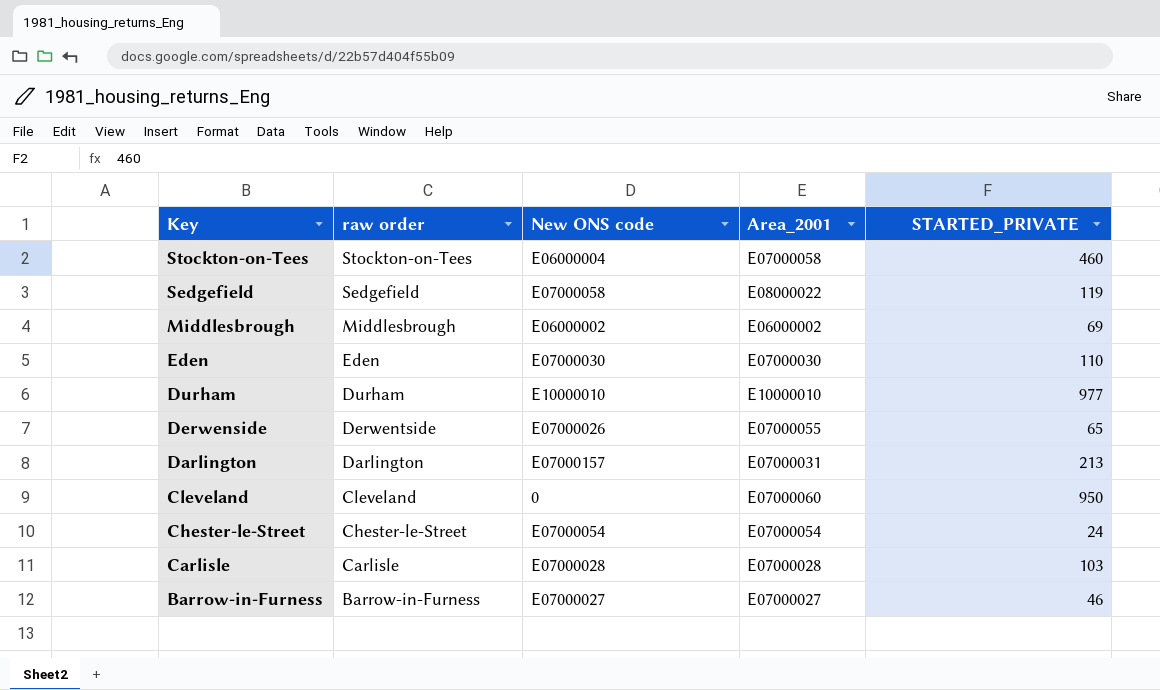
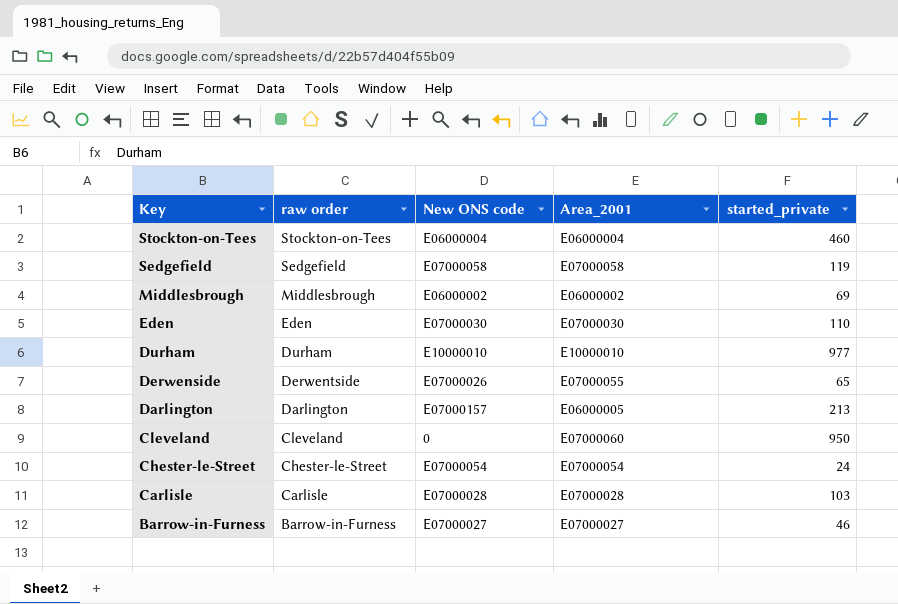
column name: STARTED_PRIVATE -> started_private
Stockton-on-Tees | Area_2001: E07000058 -> E06000004
Sedgefield | Area_2001: E08000022 -> E07000058
Darlington | Area_2001: E07000031 -> E06000005

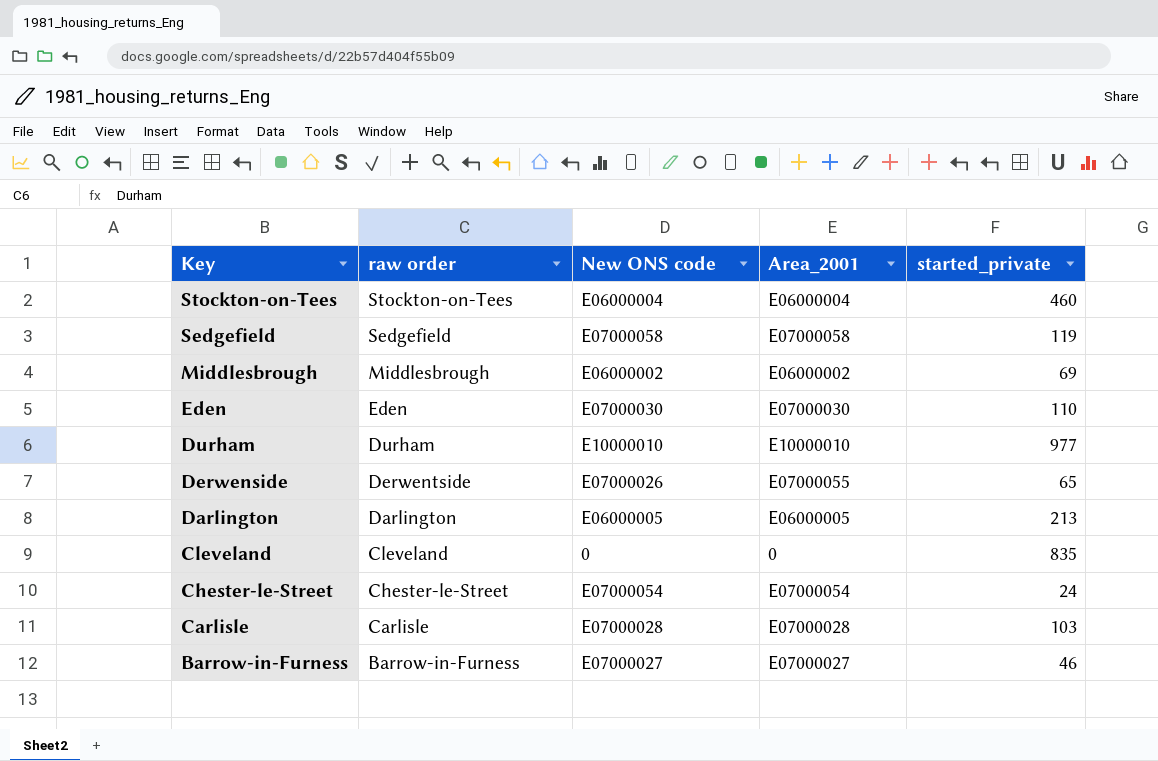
Darlington | New ONS code: E07000157 -> E06000005
Cleveland | Area_2001: E07000060 -> 0
Cleveland | started_private: 950 -> 835

